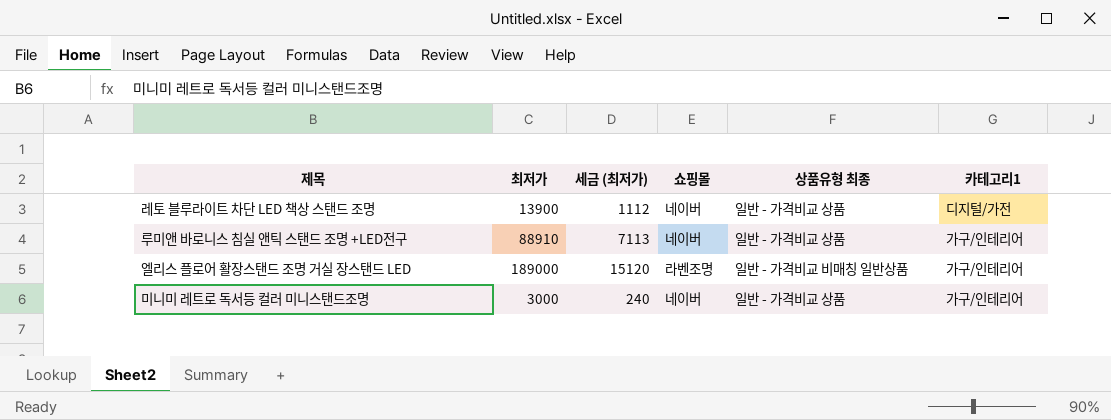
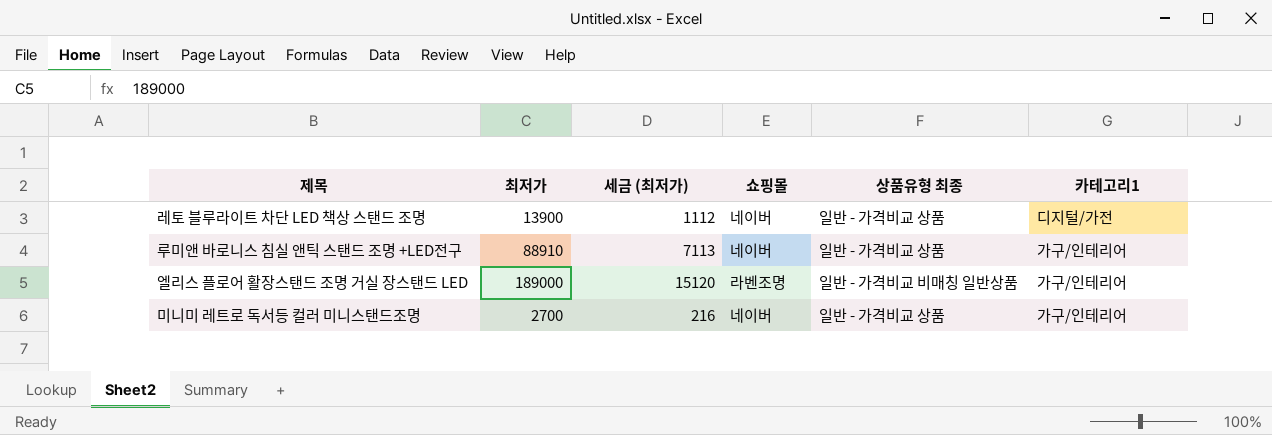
미니미 레트로 독서등 컬러 미니스탠드조명 | 최저가: 3000 -> 2700
미니미 레트로 독서등 컬러 미니스탠드조명 | 세금 (최저가): 240 -> 216

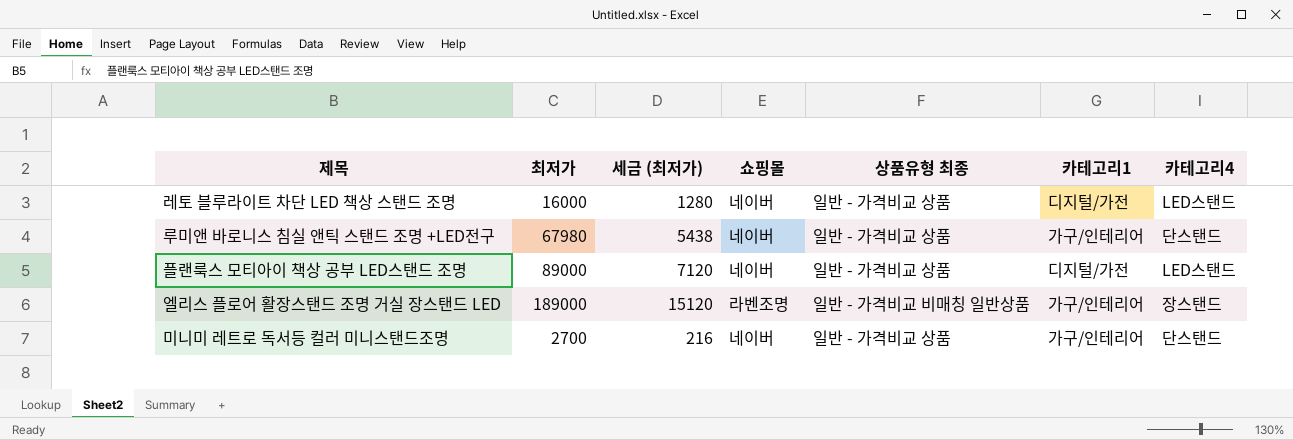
column 카테고리4 | position: none -> 7
레토 블루라이트 차단 LED 책상 스탠드 조명 | 최저가: 13900 -> 16000
레토 블루라이트 차단 LED 책상 스탠드 조명 | 세금 (최저가): 1112 -> 1280
루미앤 바로니스 침실 앤틱 스탠드 조명 +LED전구 | 최저가: 88910 -> 67980
루미앤 바로니스 침실 앤틱 스탠드 조명 +LED전구 | 세금 (최저가): 7113 -> 5438
row 플랜룩스 모티아이 책상 공부 LED스탠드 조명: none -> 89000 | 7120 | 네이버 | 일반 - 가격비교 상품 | 디지털/가전 | LED스탠드

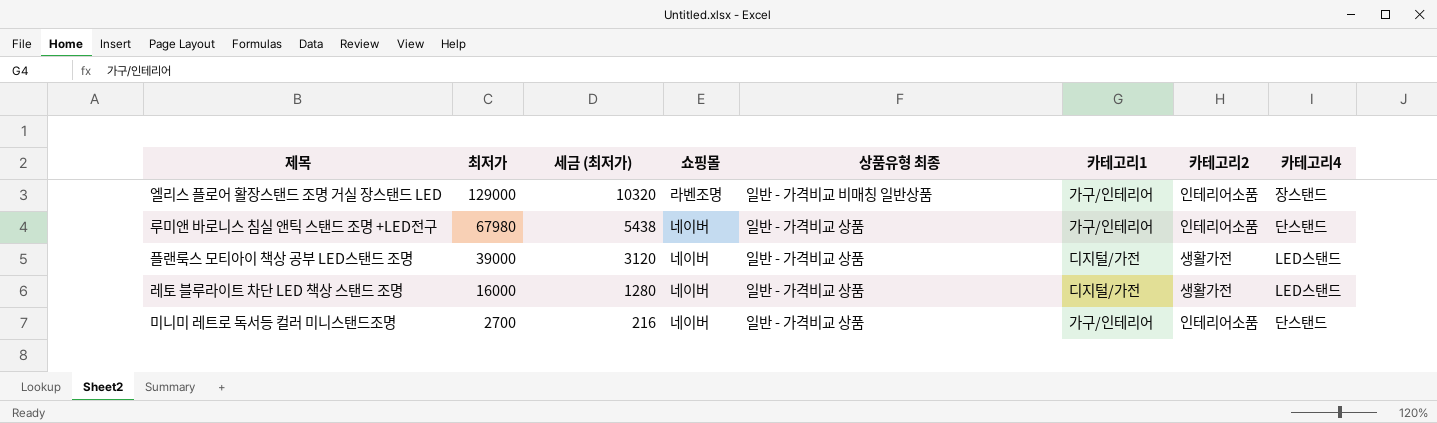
row order: none -> 최저가 descending
column 카테고리2 | position: none -> 7
엘리스 플로어 활장스탠드 조명 거실 장스탠드 LED | 최저가: 189000 -> 129000
엘리스 플로어 활장스탠드 조명 거실 장스탠드 LED | 세금 (최저가): 15120 -> 10320
플랜룩스 모티아이 책상 공부 LED스탠드 조명 | 최저가: 89000 -> 39000
플랜룩스 모티아이 책상 공부 LED스탠드 조명 | 세금 (최저가): 7120 -> 3120

